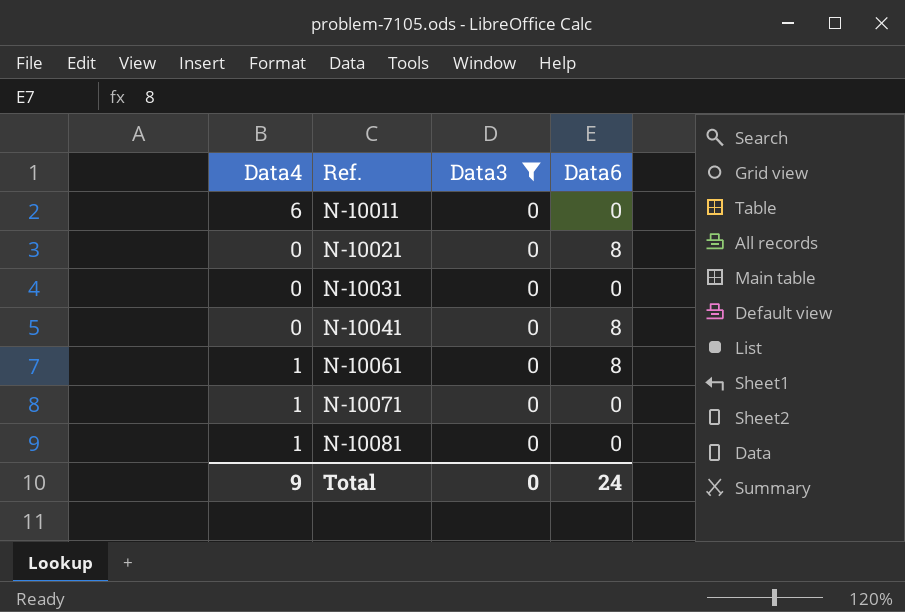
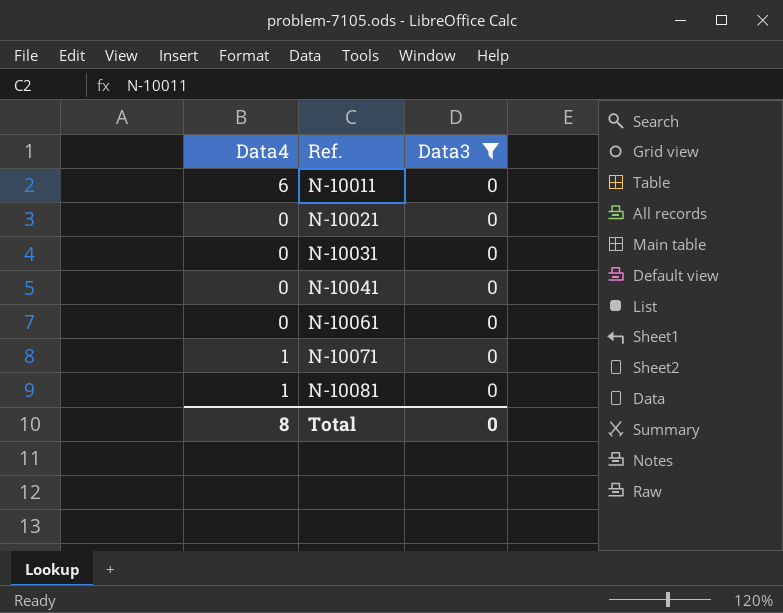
column Data6 | position: 4 -> none
N-10061 | Data4: 1 -> 0
Total | Data4: 9 -> 8

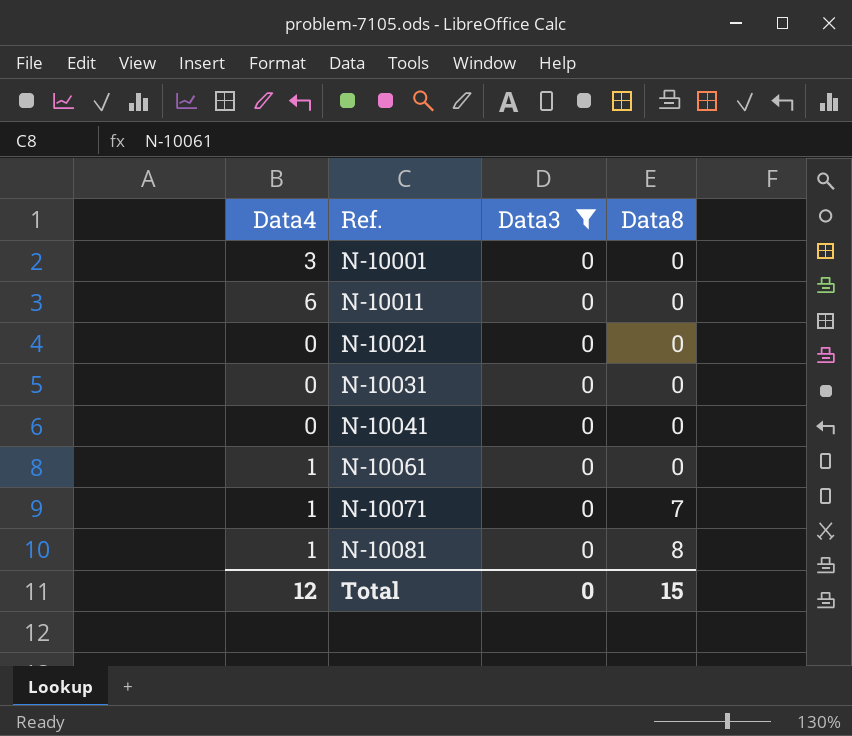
column Data8 | position: none -> 4
row N-10001: none -> 3 | 0 | 0
N-10061 | Data4: 0 -> 1
Total | Data4: 8 -> 12

